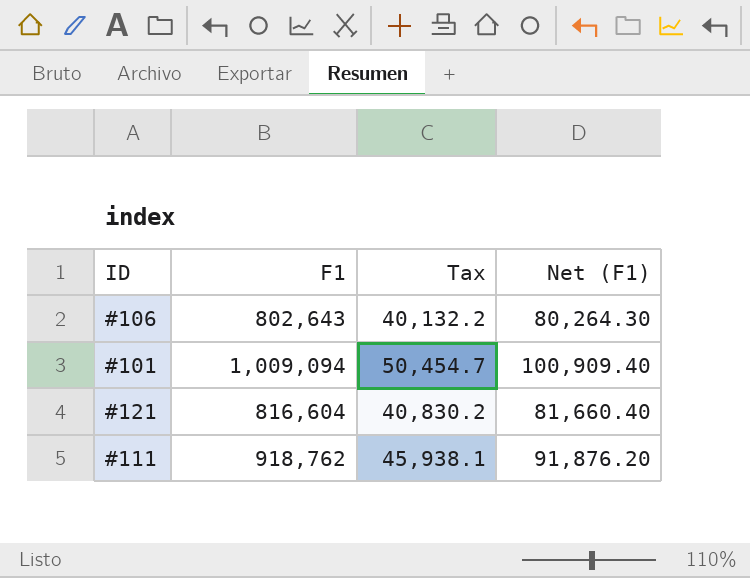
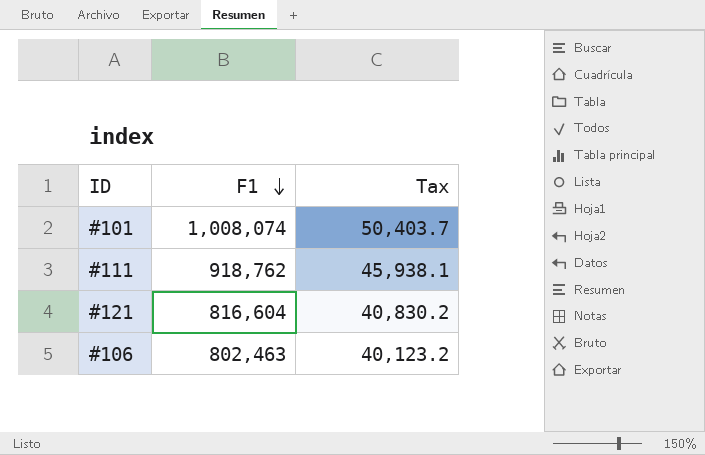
row order: none -> F1 descending
column Net (F1) | formula: [F1] * 0.1 -> none
#101 | F1: 1,009,094 -> 1,008,074
#101 | Tax: 50,454.7 -> 50,403.7
#106 | F1: 802,643 -> 802,463
#106 | Tax: 40,132.2 -> 40,123.2

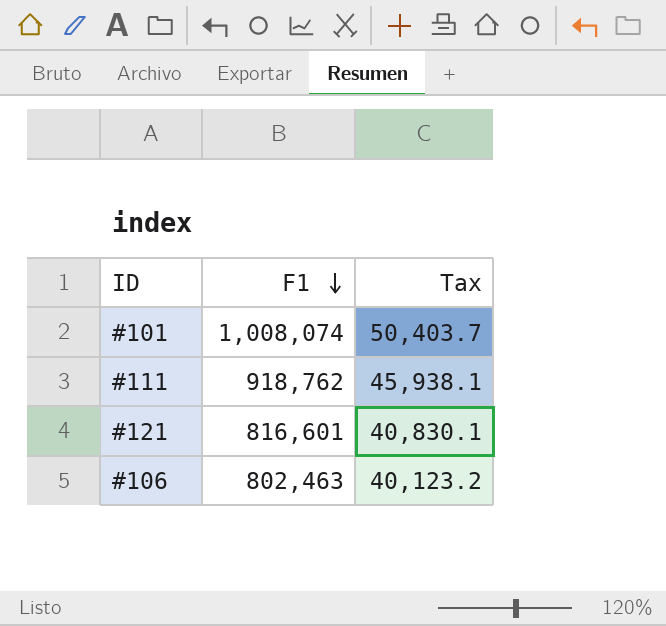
#121 | F1: 816,604 -> 816,601
#121 | Tax: 40,830.2 -> 40,830.1

